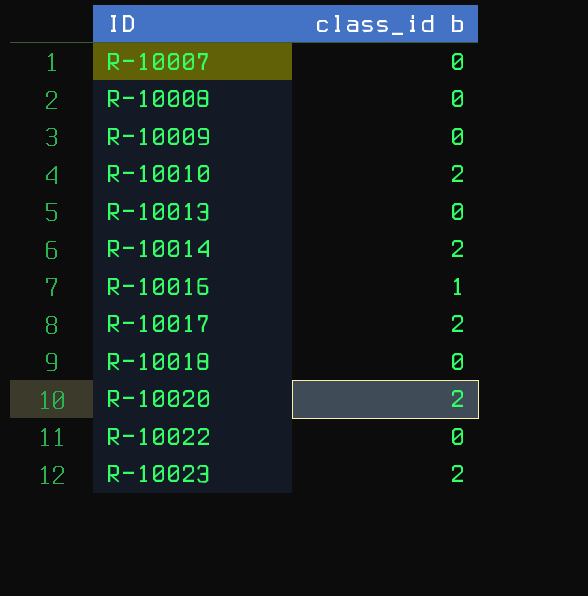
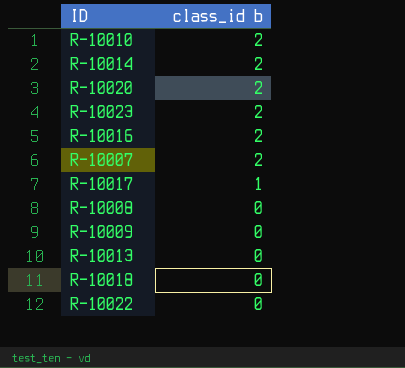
row order: ID ascending -> class_id b descending
R-10016 | class_id b: 1 -> 2
R-10007 | class_id b: 0 -> 2
R-10017 | class_id b: 2 -> 1

